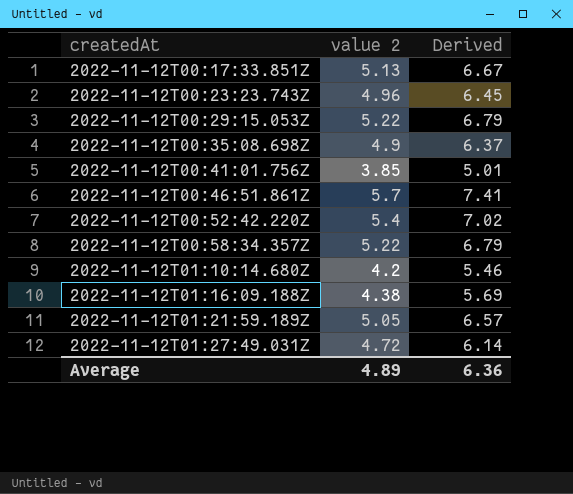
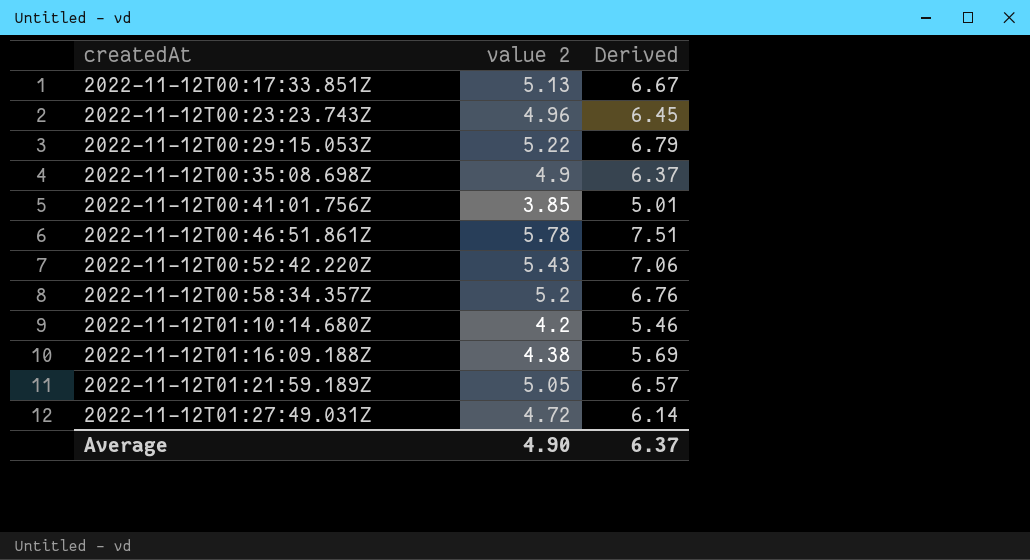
2022-11-12T00:46:51.861Z | value 2: 5.7 -> 5.78
2022-11-12T00:46:51.861Z | Derived: 7.41 -> 7.51
2022-11-12T00:52:42.220Z | value 2: 5.4 -> 5.43
2022-11-12T00:52:42.220Z | Derived: 7.02 -> 7.06
2022-11-12T00:58:34.357Z | value 2: 5.22 -> 5.2
2022-11-12T00:58:34.357Z | Derived: 6.79 -> 6.76
Average | value 2: 4.89 -> 4.90
Average | Derived: 6.36 -> 6.37

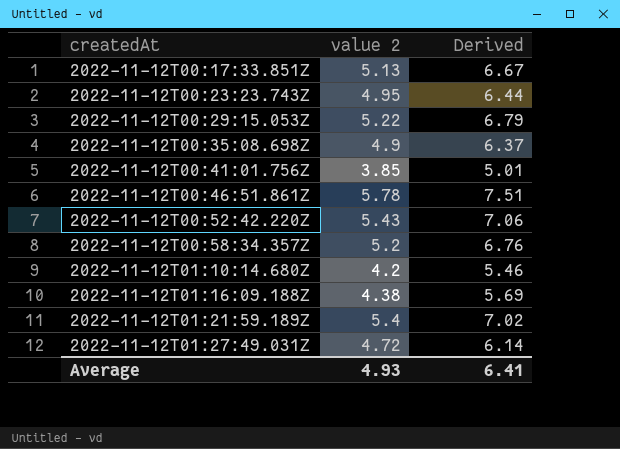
2022-11-12T00:23:23.743Z | value 2: 4.96 -> 4.95
2022-11-12T00:23:23.743Z | Derived: 6.45 -> 6.44
2022-11-12T01:21:59.189Z | value 2: 5.05 -> 5.4
2022-11-12T01:21:59.189Z | Derived: 6.57 -> 7.02
Average | value 2: 4.90 -> 4.93
Average | Derived: 6.37 -> 6.41

